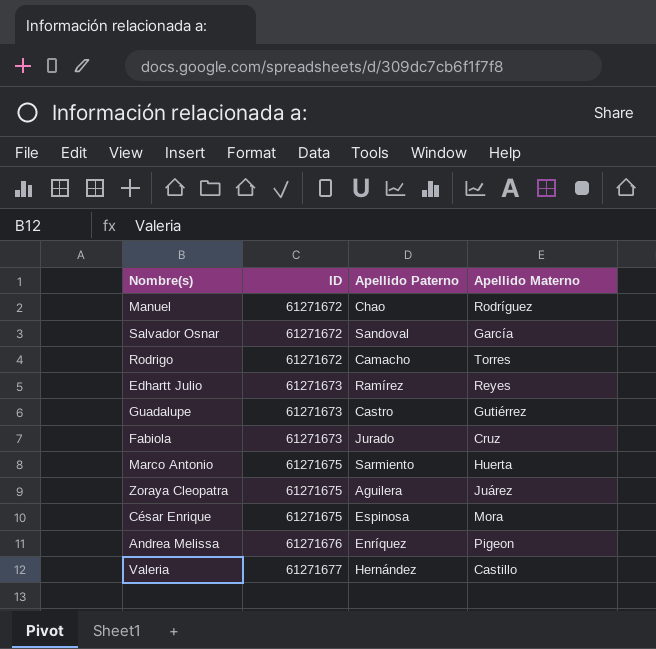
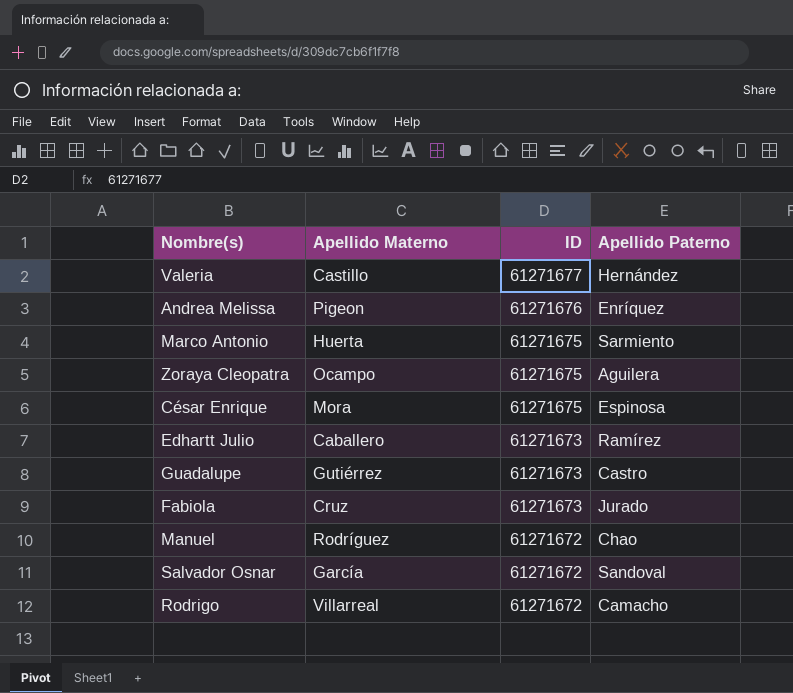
row order: ID ascending -> ID descending
column Apellido Materno | position: 4 -> 2
Zoraya Cleopatra | Apellido Materno: Juárez -> Ocampo
Edhartt Julio | Apellido Materno: Reyes -> Caballero
Rodrigo | Apellido Materno: Torres -> Villarreal

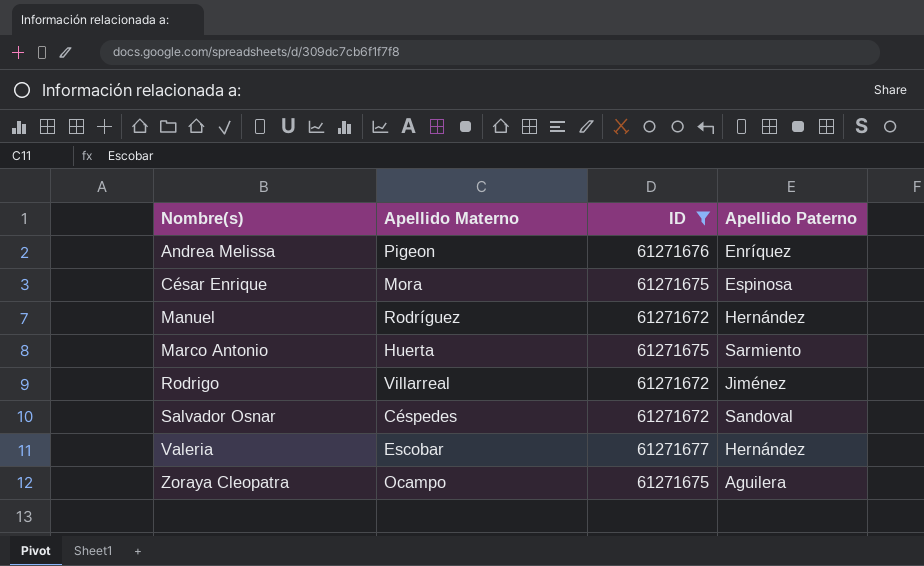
filter: none -> ID != 61271673
row order: ID descending -> Nombre(s) ascending
Manuel | Apellido Paterno: Chao -> Hernández
Rodrigo | Apellido Paterno: Camacho -> Jiménez
Salvador Osnar | Apellido Materno: García -> Céspedes
Valeria | Apellido Materno: Castillo -> Escobar

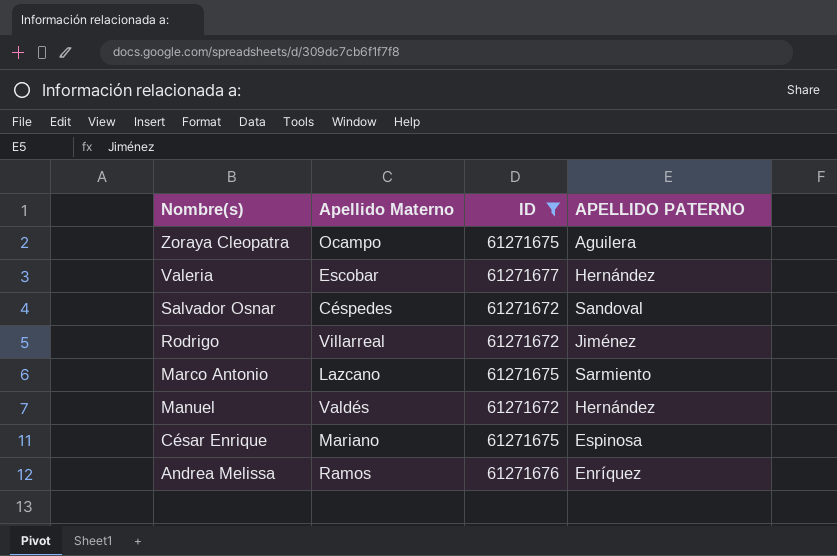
row order: Nombre(s) ascending -> Nombre(s) descending
column name: Apellido Paterno -> APELLIDO PATERNO
Marco Antonio | Apellido Materno: Huerta -> Lazcano
Manuel | Apellido Materno: Rodríguez -> Valdés
César Enrique | Apellido Materno: Mora -> Mariano
Andrea Melissa | Apellido Materno: Pigeon -> Ramos

